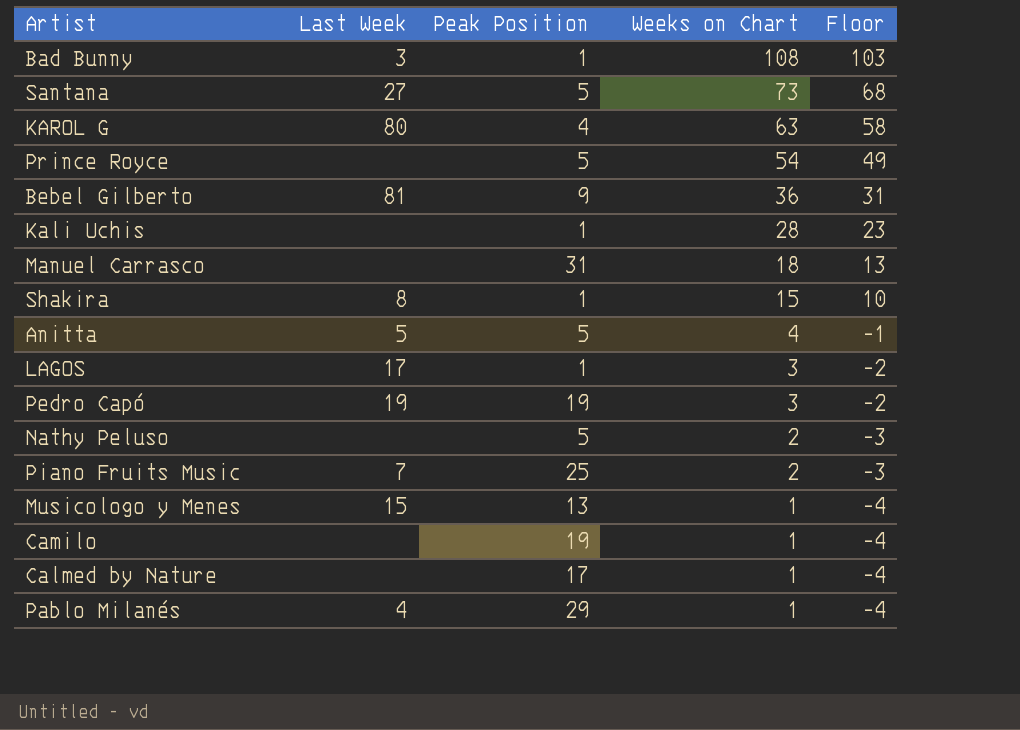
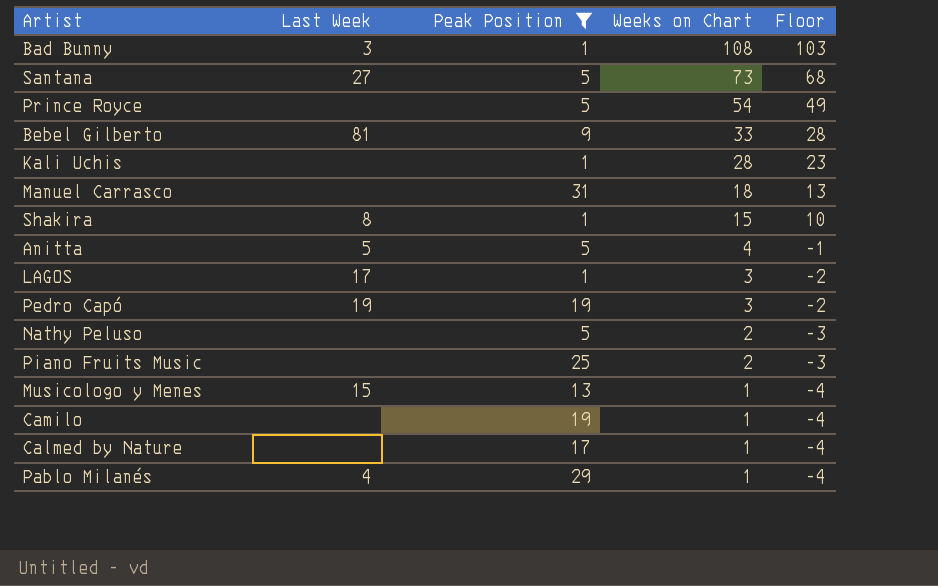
filter: none -> Peak Position != 4
Bebel Gilberto | Weeks on Chart: 36 -> 33
Bebel Gilberto | Floor: 31 -> 28
Piano Fruits Music | Last Week: 7 -> none

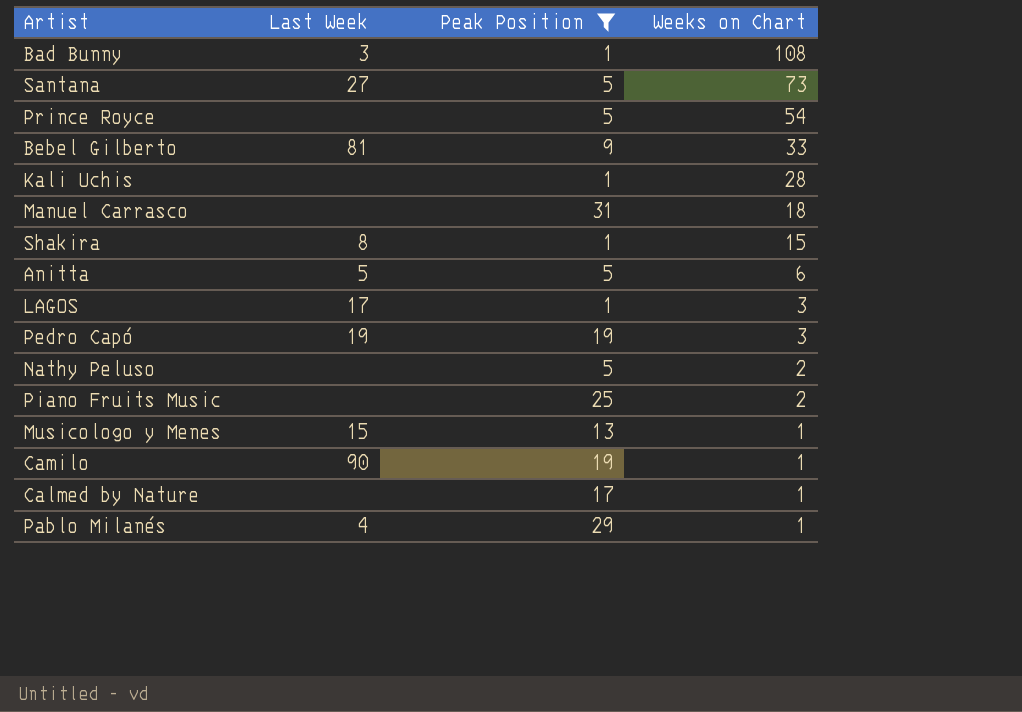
column Floor | formula: [Weeks on Chart] - 5 -> none
Anitta | Weeks on Chart: 4 -> 6
Camilo | Last Week: none -> 90

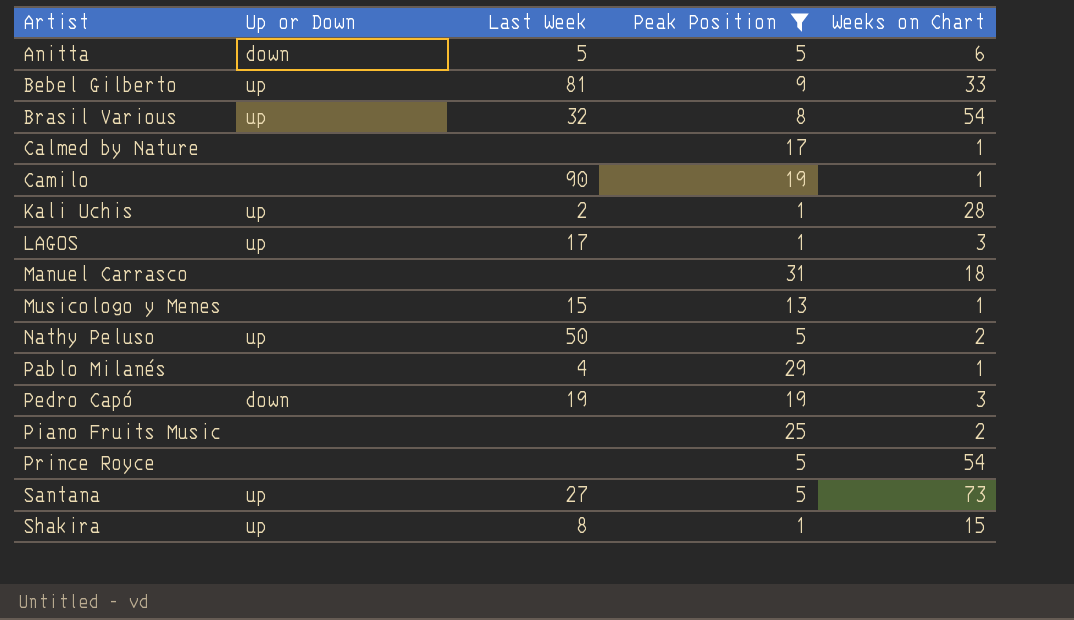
row order: Weeks on Chart descending -> Artist ascending
column Up or Down | position: none -> 2
row Bad Bunny: 3 | 1 | 108 -> none
row Brasil Various: none -> up | 32 | 8 | 54
Kali Uchis | Last Week: none -> 2
Nathy Peluso | Last Week: none -> 50

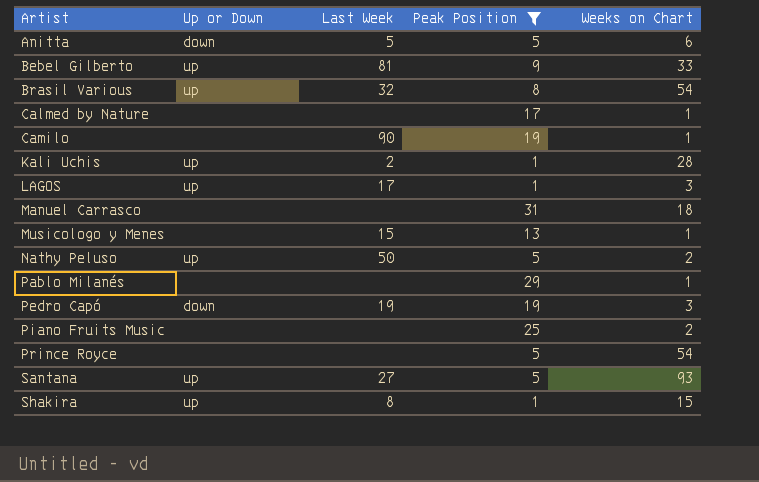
Pablo Milanés | Last Week: 4 -> none
Santana | Weeks on Chart: 73 -> 93

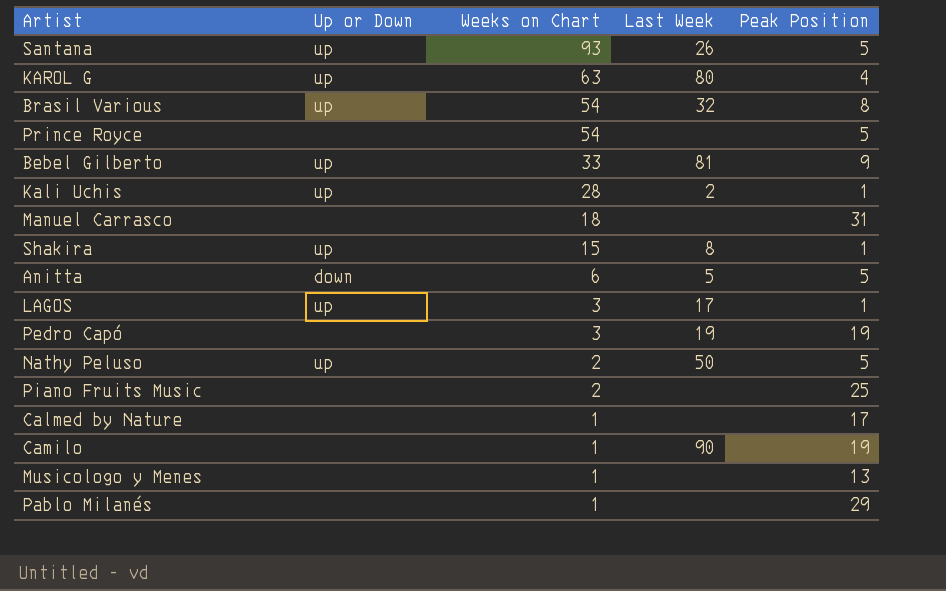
filter: Peak Position != 4 -> none
row order: Artist ascending -> Weeks on Chart descending
column Weeks on Chart | position: 5 -> 3
Santana | Last Week: 27 -> 26
Pedro Capó | Up or Down: down -> none
Musicologo y Menes | Last Week: 15 -> none

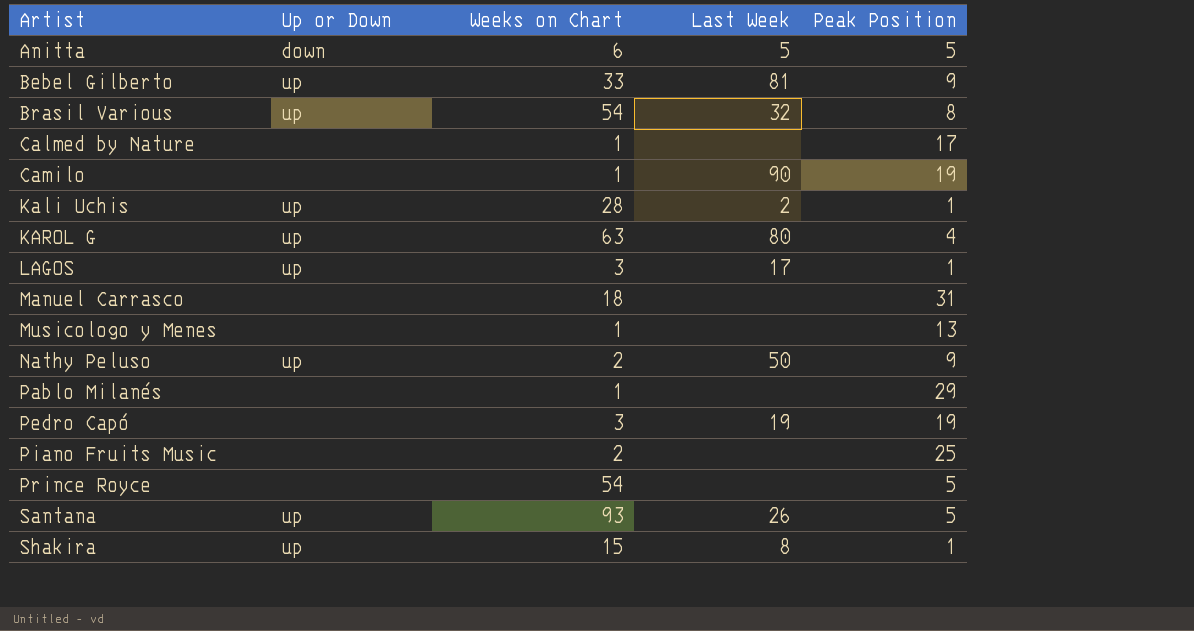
row order: Weeks on Chart descending -> Artist ascending
Nathy Peluso | Peak Position: 5 -> 9

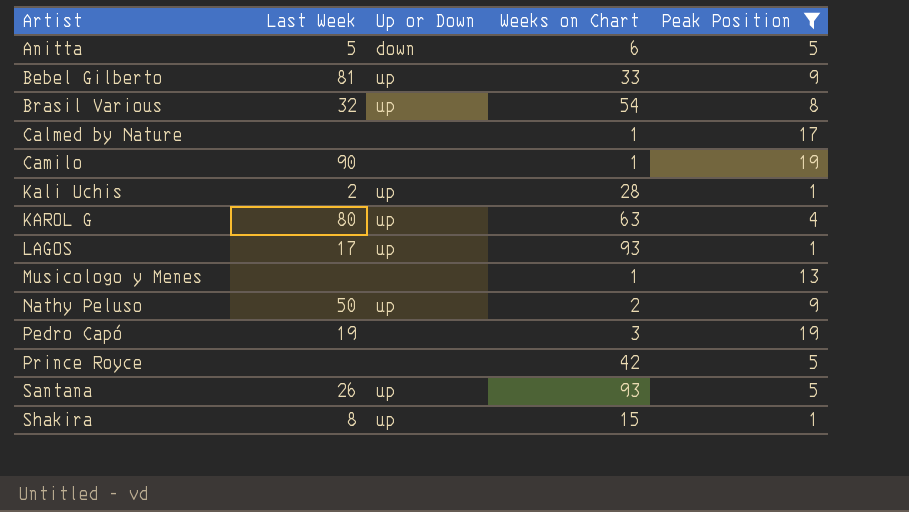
filter: none -> Peak Position <= 19
column Last Week | position: 4 -> 2
LAGOS | Weeks on Chart: 3 -> 93
Prince Royce | Weeks on Chart: 54 -> 42

